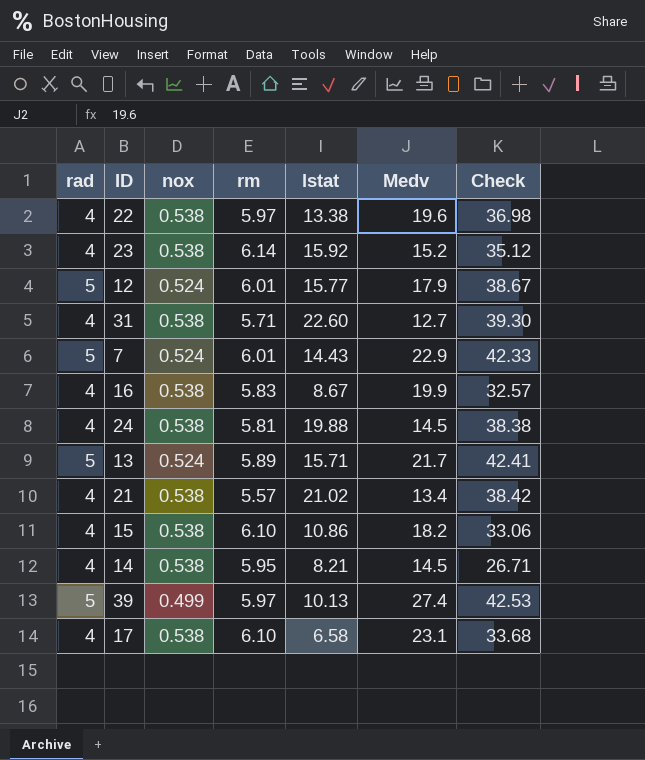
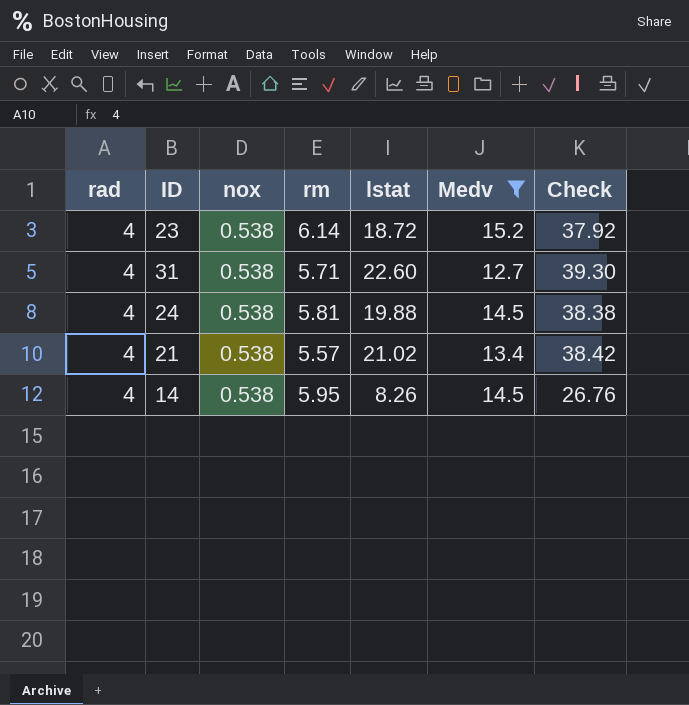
filter: none -> Medv <= 15.2
23 | lstat: 15.92 -> 18.72
23 | Check: 35.12 -> 37.92
14 | lstat: 8.21 -> 8.26
14 | Check: 26.71 -> 26.76

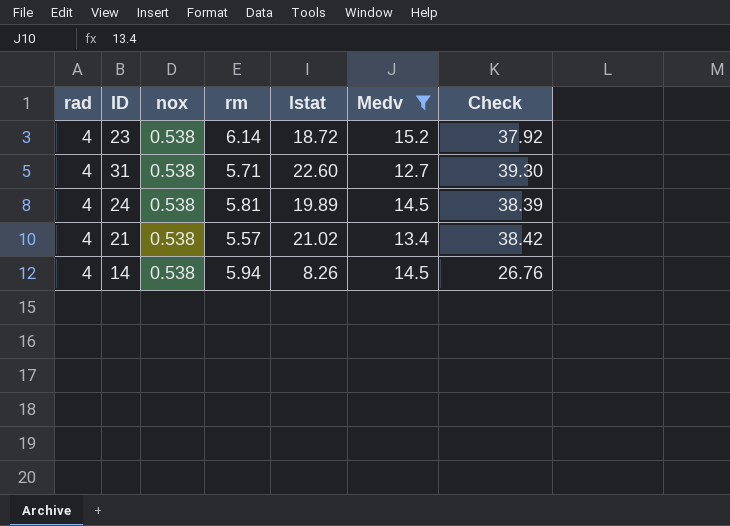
24 | lstat: 19.88 -> 19.89
24 | Check: 38.38 -> 38.39
14 | rm: 5.95 -> 5.94

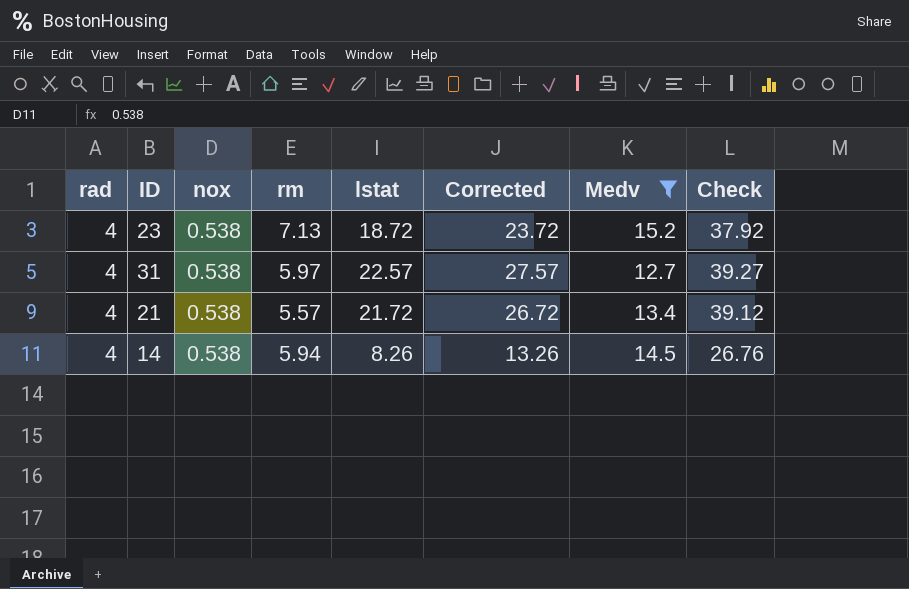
column Corrected | formula: none -> [lstat] + 5
row 24: 4 | 0.538 | 5.81 | 19.89 | 14.5 | 38.39 -> none
23 | rm: 6.14 -> 7.13
31 | rm: 5.71 -> 5.97
31 | lstat: 22.60 -> 22.57
31 | Check: 39.30 -> 39.27
21 | lstat: 21.02 -> 21.72
21 | Check: 38.42 -> 39.12

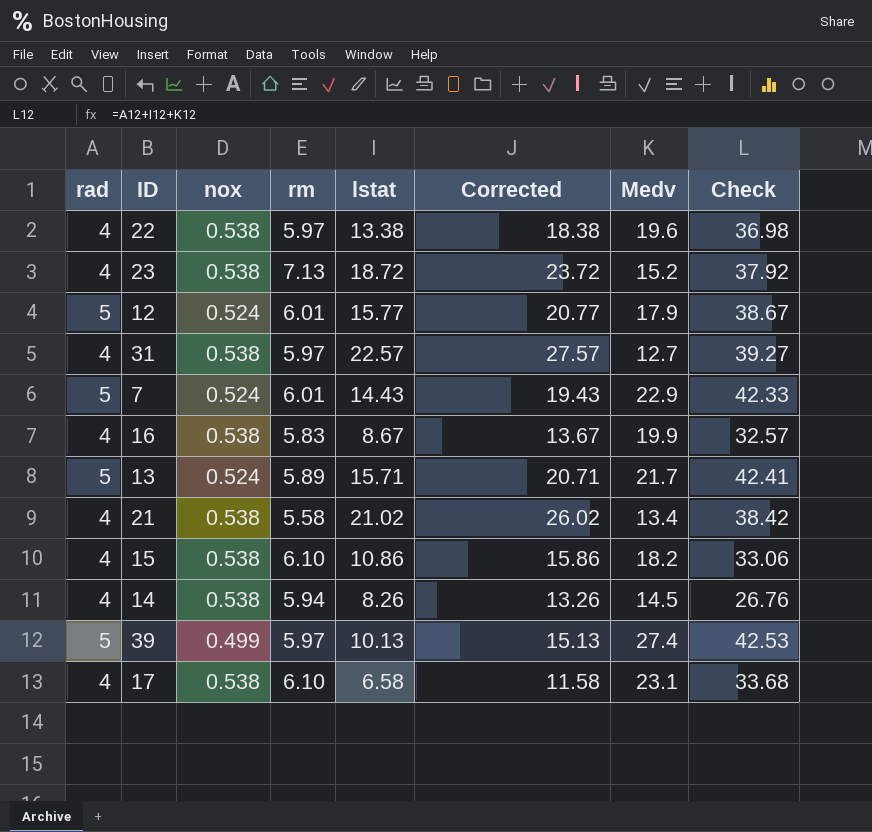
filter: Medv <= 15.2 -> none
21 | rm: 5.57 -> 5.58
21 | lstat: 21.72 -> 21.02
21 | Corrected: 26.72 -> 26.02
21 | Check: 39.12 -> 38.42

